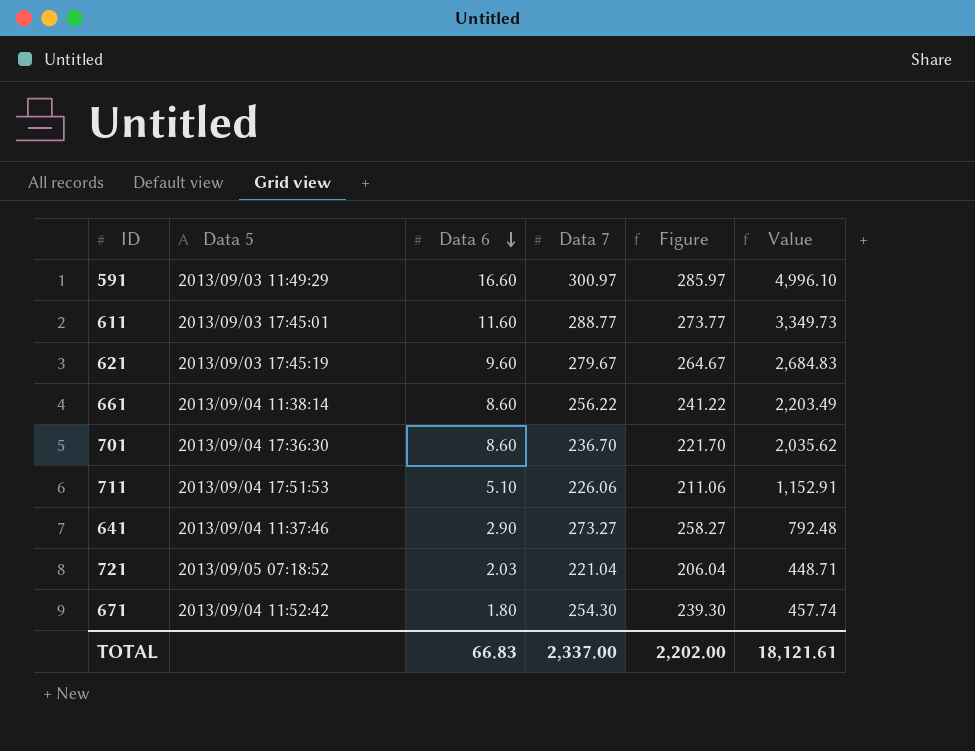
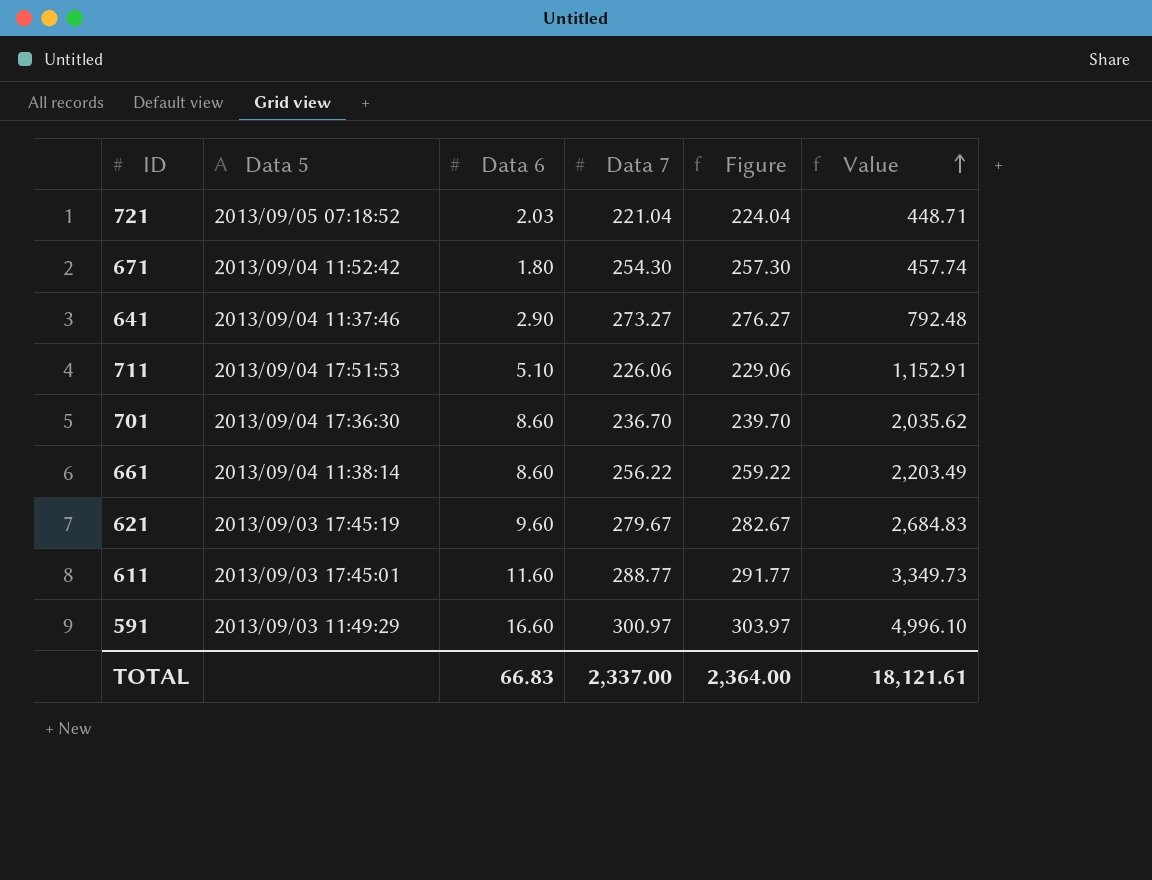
row order: Data 6 descending -> Value ascending
column Figure | formula: [Data 7] - 15 -> [Data 7] + 3
TOTAL | Figure: 2,202.00 -> 2,364.00

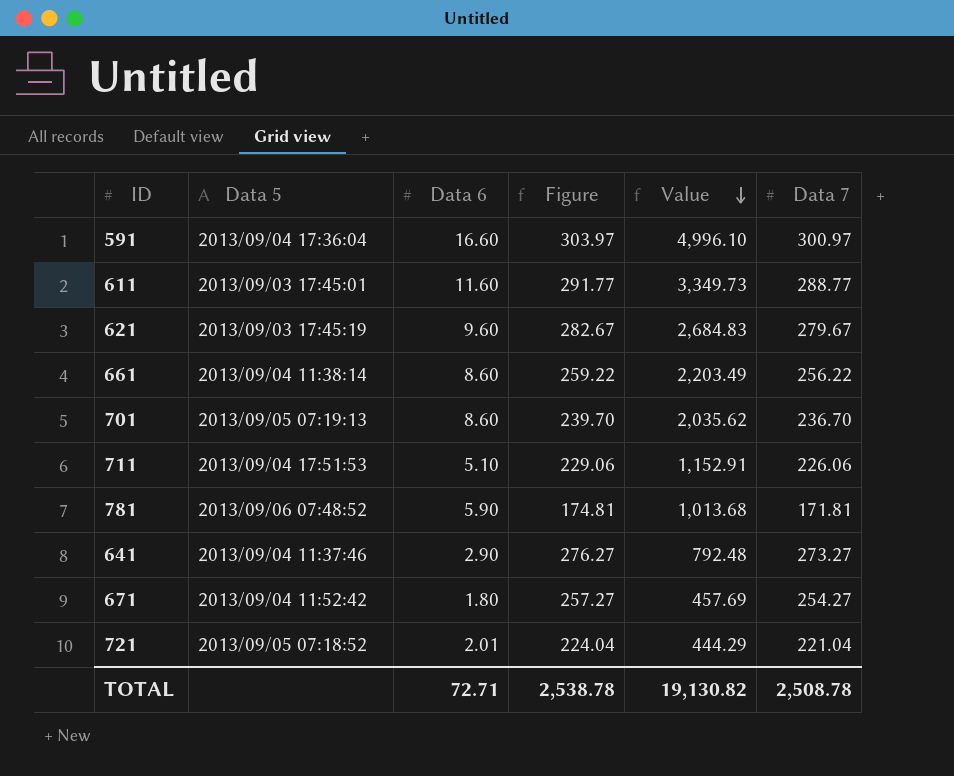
row order: Value ascending -> Value descending
column Data 7 | position: 4 -> 6
591 | Data 5: 2013/09/03 11:49:29 -> 2013/09/04 17:36:04
701 | Data 5: 2013/09/04 17:36:30 -> 2013/09/05 07:19:13
row 781: none -> 2013/09/06 07:48:52 | 5.90 | 174.81 | 1,013.68 | 171.81
671 | Figure: 257.30 -> 257.27
671 | Value: 457.74 -> 457.69
671 | Data 7: 254.30 -> 254.27
721 | Data 6: 2.03 -> 2.01
721 | Value: 448.71 -> 444.29
TOTAL | Data 6: 66.83 -> 72.71
TOTAL | Figure: 2,364.00 -> 2,538.78
TOTAL | Value: 18,121.61 -> 19,130.82
TOTAL | Data 7: 2,337.00 -> 2,508.78

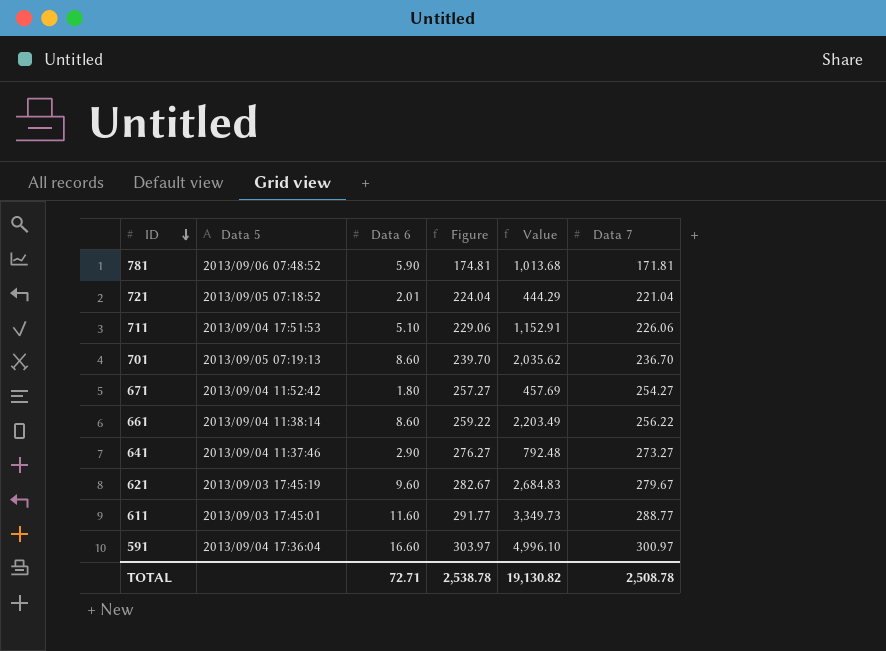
row order: Value descending -> ID descending

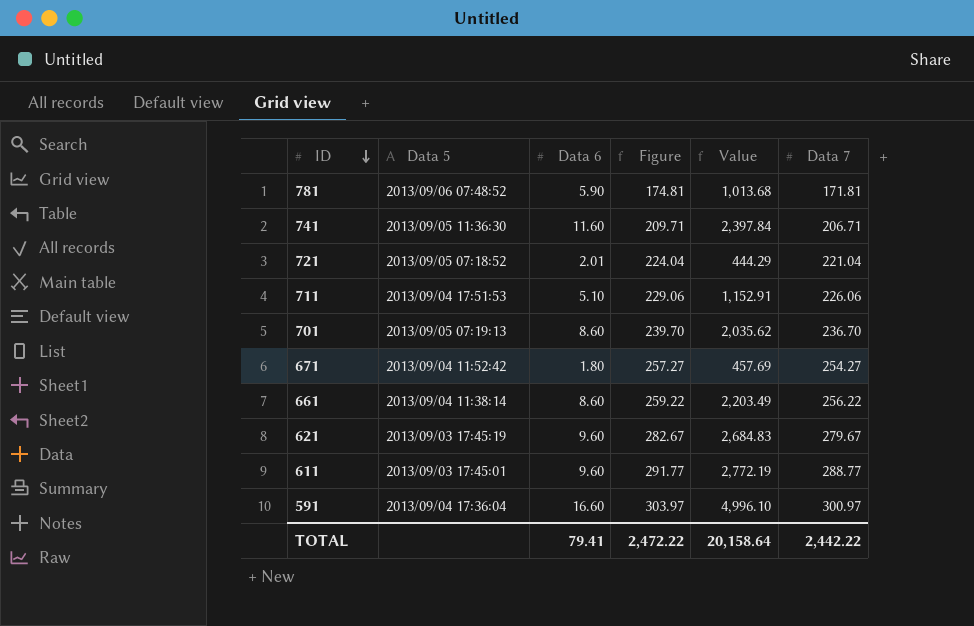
row 641: 2013/09/04 11:37:46 | 2.90 | 276.27 | 792.48 | 273.27 -> none
row 741: none -> 2013/09/05 11:36:30 | 11.60 | 209.71 | 2,397.84 | 206.71
611 | Data 6: 11.60 -> 9.60
611 | Value: 3,349.73 -> 2,772.19
TOTAL | Data 6: 72.71 -> 79.41
TOTAL | Figure: 2,538.78 -> 2,472.22
TOTAL | Value: 19,130.82 -> 20,158.64
TOTAL | Data 7: 2,508.78 -> 2,442.22

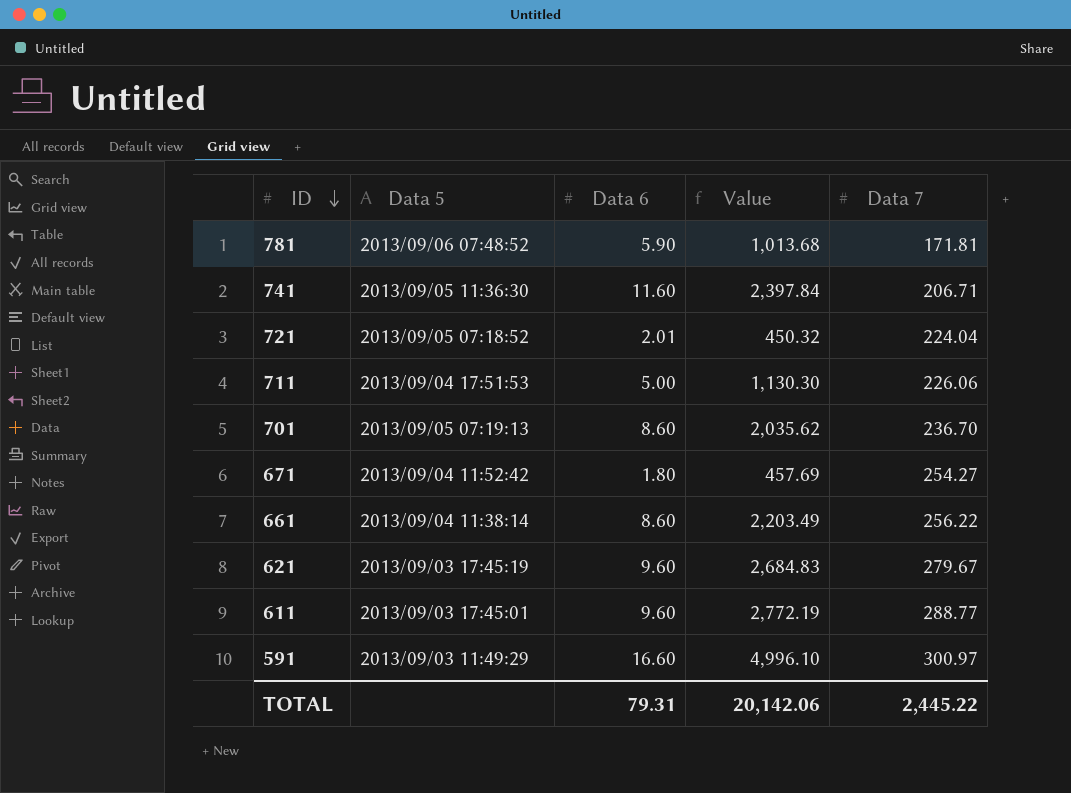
column Figure | formula: [Data 7] + 3 -> none
721 | Value: 444.29 -> 450.32
721 | Data 7: 221.04 -> 224.04
711 | Data 6: 5.10 -> 5.00
711 | Value: 1,152.91 -> 1,130.30
591 | Data 5: 2013/09/04 17:36:04 -> 2013/09/03 11:49:29
TOTAL | Data 6: 79.41 -> 79.31
TOTAL | Value: 20,158.64 -> 20,142.06
TOTAL | Data 7: 2,442.22 -> 2,445.22

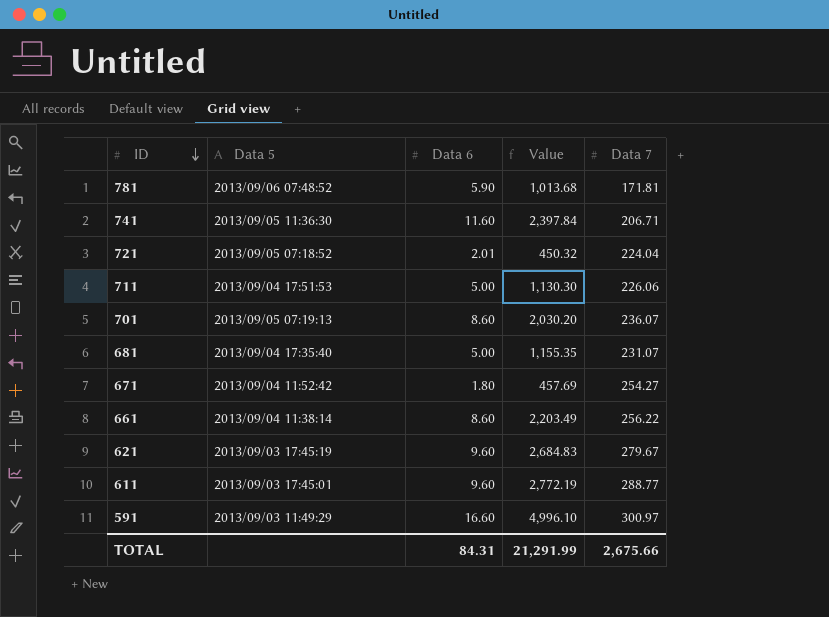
701 | Value: 2,035.62 -> 2,030.20
701 | Data 7: 236.70 -> 236.07
row 681: none -> 2013/09/04 17:35:40 | 5.00 | 1,155.35 | 231.07
TOTAL | Data 6: 79.31 -> 84.31
TOTAL | Value: 20,142.06 -> 21,291.99
TOTAL | Data 7: 2,445.22 -> 2,675.66

